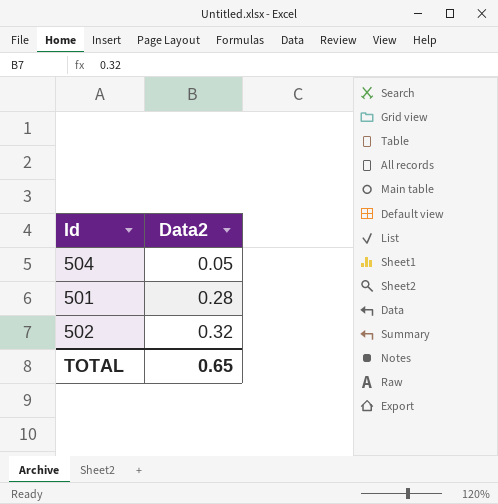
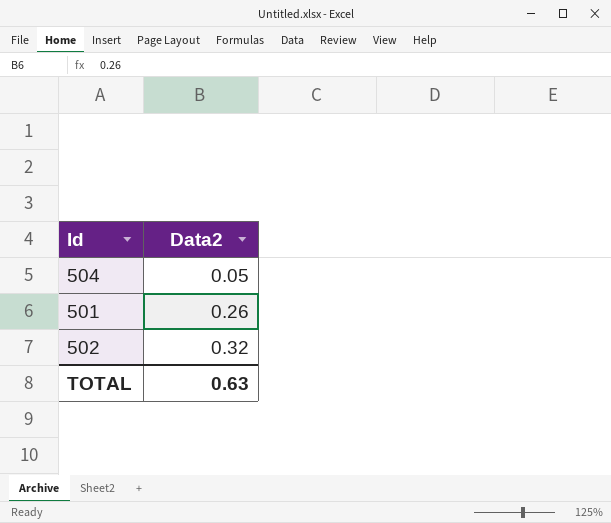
501 | Data2: 0.28 -> 0.26
TOTAL | Data2: 0.65 -> 0.63

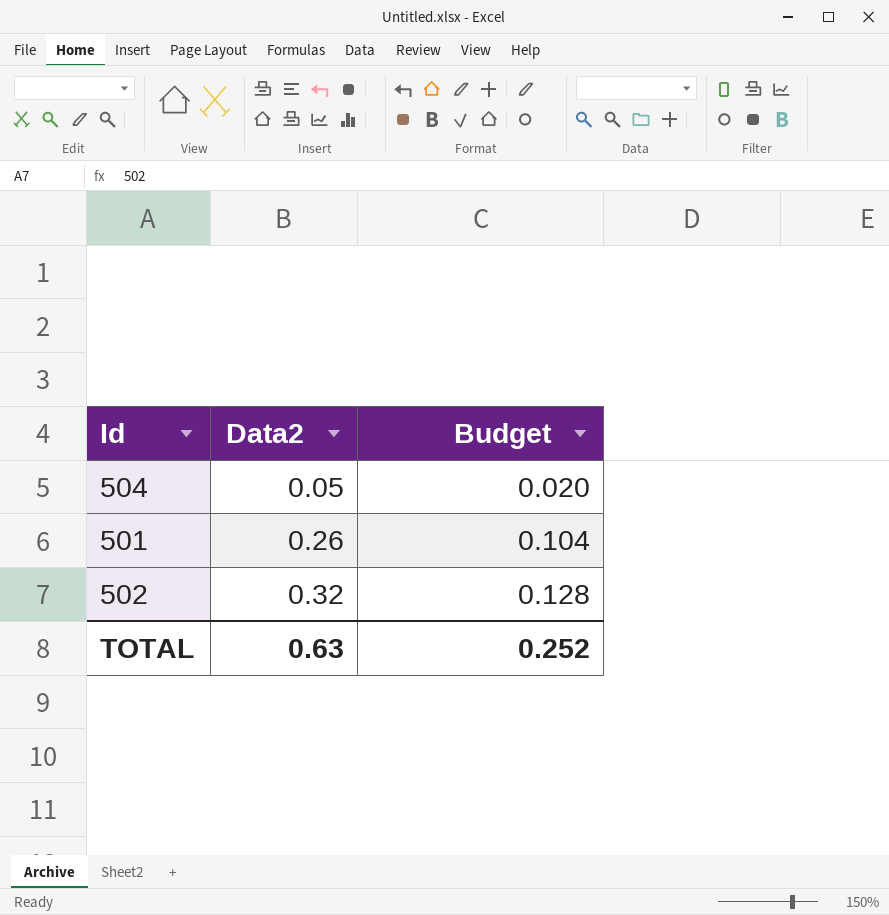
column Budget | formula: none -> [Data2] * 0.4

